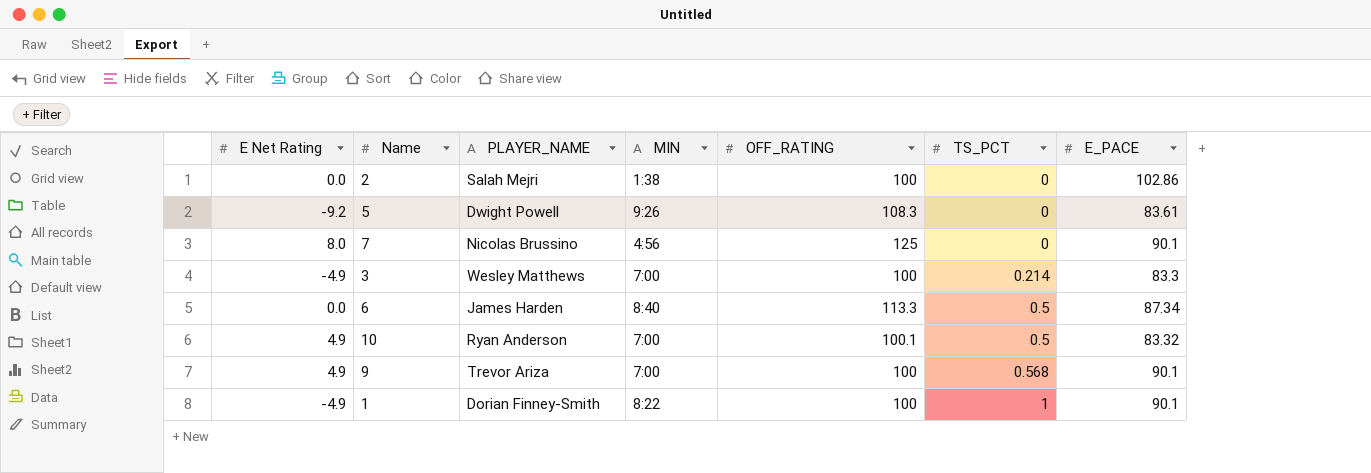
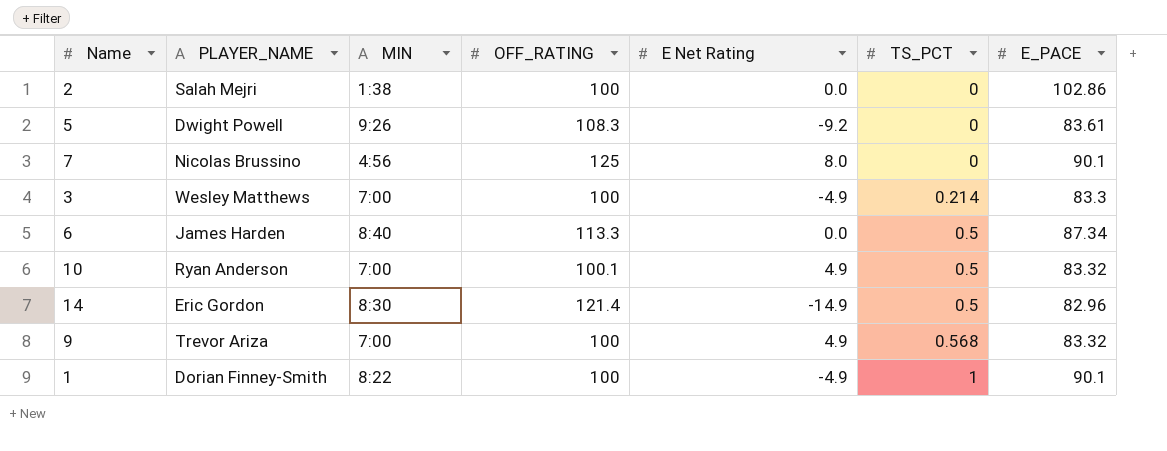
column E Net Rating | position: 1 -> 5
row 14: none -> Eric Gordon | 8:30 | 121.4 | -14.9 | 0.5 | 82.96
9 | E_PACE: 90.1 -> 83.32

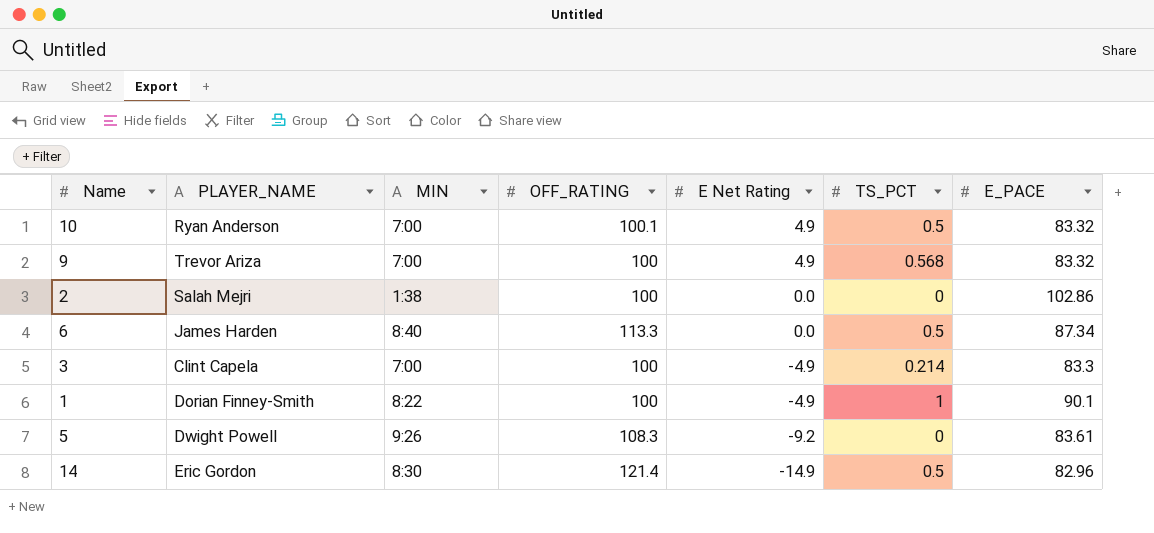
row order: TS_PCT ascending -> E Net Rating descending
row 7: Nicolas Brussino | 4:56 | 125 | 8.0 | 0 | 90.1 -> none
3 | PLAYER_NAME: Wesley Matthews -> Clint Capela

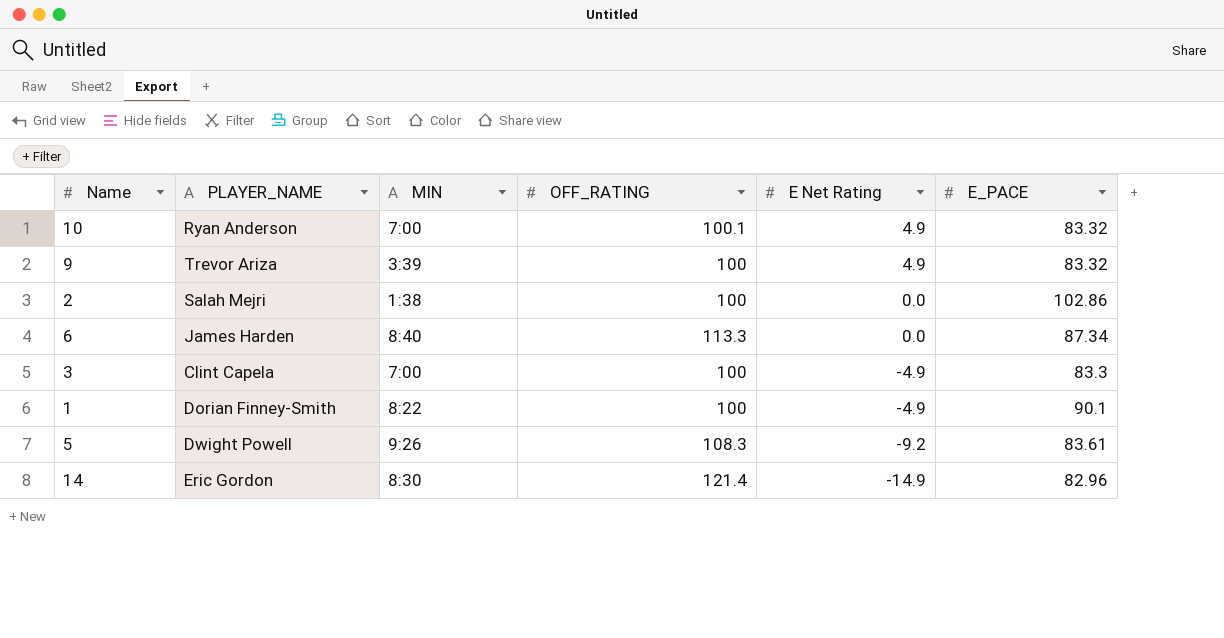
column TS_PCT | position: 6 -> none
9 | MIN: 7:00 -> 3:39

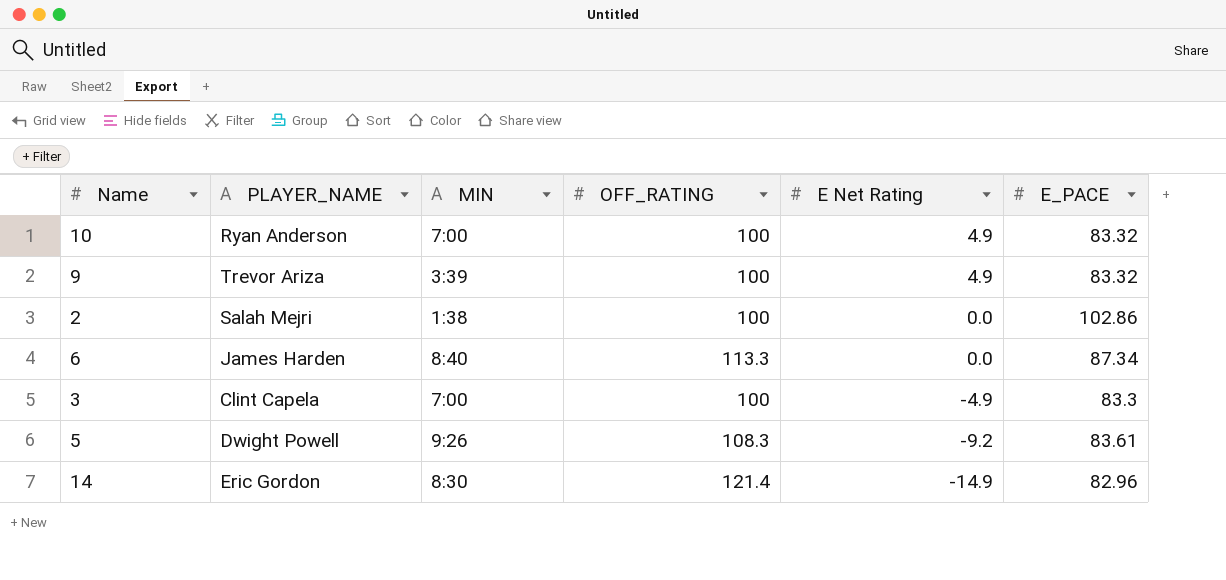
row 1: Dorian Finney-Smith | 8:22 | 100 | -4.9 | 90.1 -> none
10 | OFF_RATING: 100.1 -> 100

